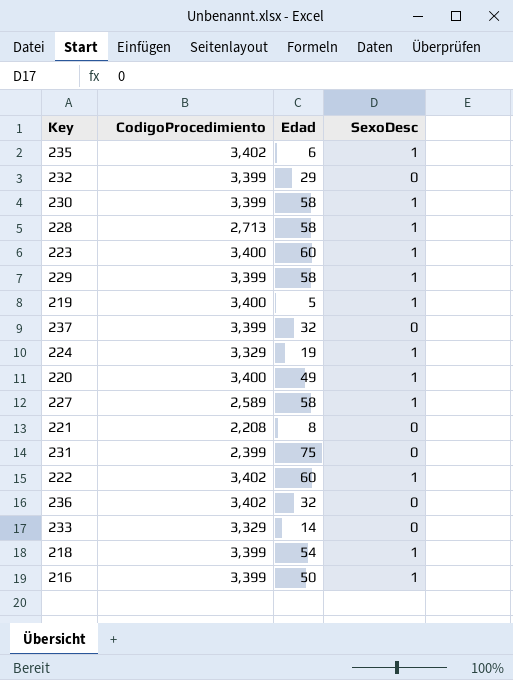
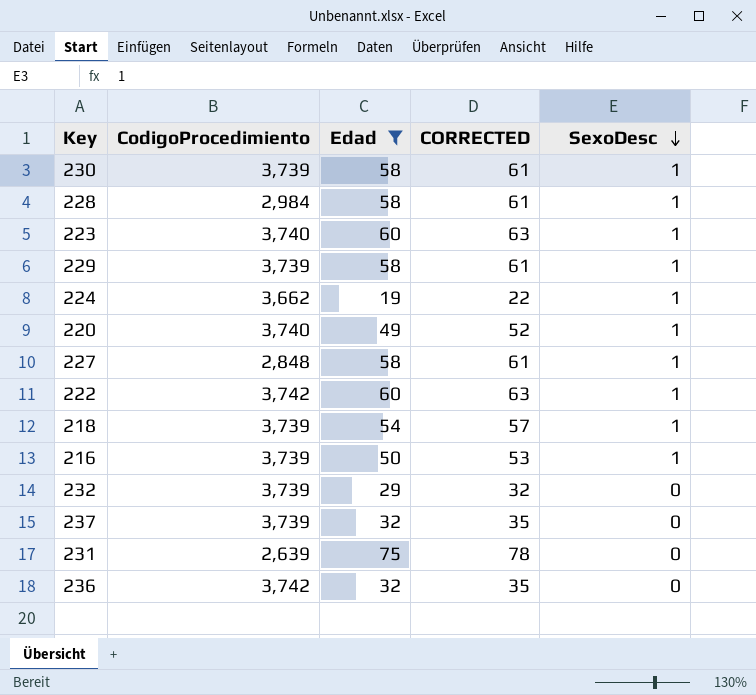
filter: none -> Edad >= 19
row order: none -> SexoDesc descending
column CORRECTED | formula: none -> [Edad] + 3
230 | CodigoProcedimiento: 3,399 -> 3,739
228 | CodigoProcedimiento: 2,713 -> 2,984
223 | CodigoProcedimiento: 3,400 -> 3,740
229 | CodigoProcedimiento: 3,399 -> 3,739
224 | CodigoProcedimiento: 3,329 -> 3,662
220 | CodigoProcedimiento: 3,400 -> 3,740
227 | CodigoProcedimiento: 2,589 -> 2,848
222 | CodigoProcedimiento: 3,402 -> 3,742
218 | CodigoProcedimiento: 3,399 -> 3,739
216 | CodigoProcedimiento: 3,399 -> 3,739
232 | CodigoProcedimiento: 3,399 -> 3,739
237 | CodigoProcedimiento: 3,399 -> 3,739
231 | CodigoProcedimiento: 2,399 -> 2,639
236 | CodigoProcedimiento: 3,402 -> 3,742

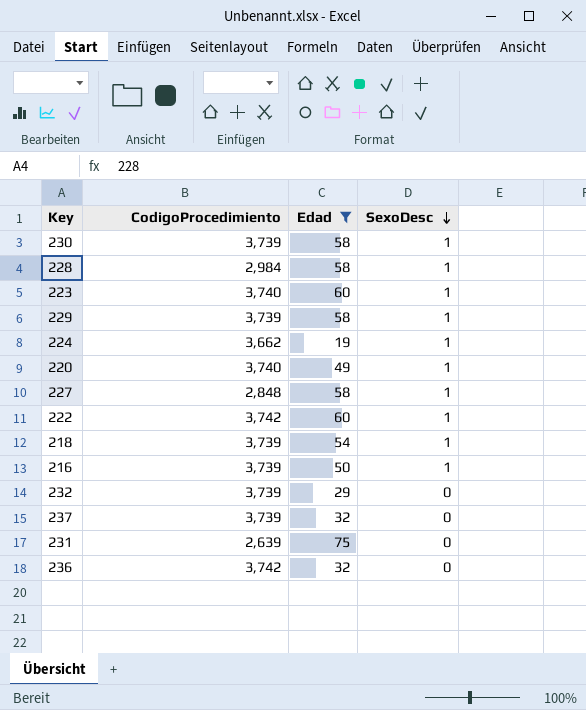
column CORRECTED | formula: [Edad] + 3 -> none

